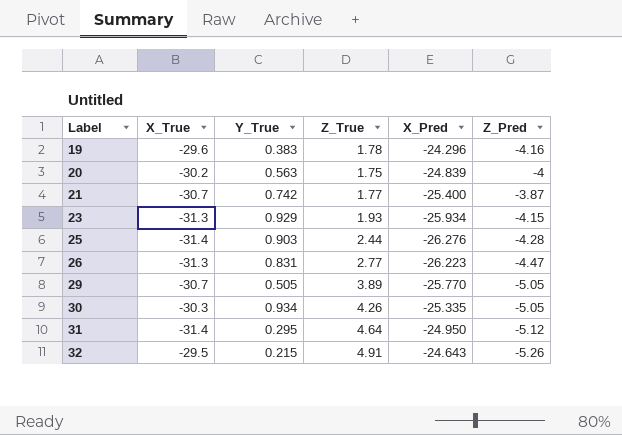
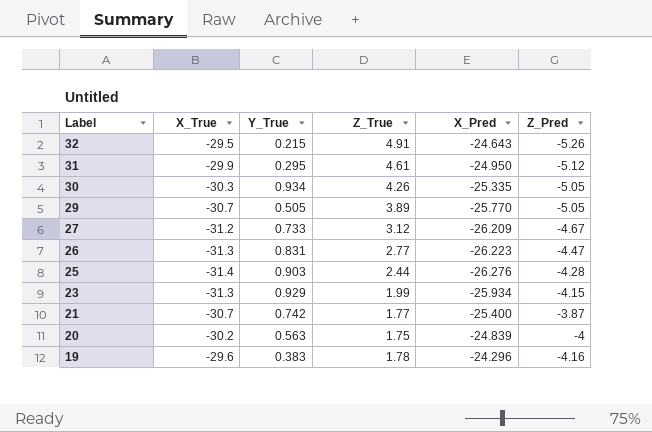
row order: Label ascending -> Label descending
31 | X_True: -31.4 -> -29.9
31 | Z_True: 4.64 -> 4.61
row 27: none -> -31.2 | 0.733 | 3.12 | -26.209 | -4.67
23 | Z_True: 1.93 -> 1.99

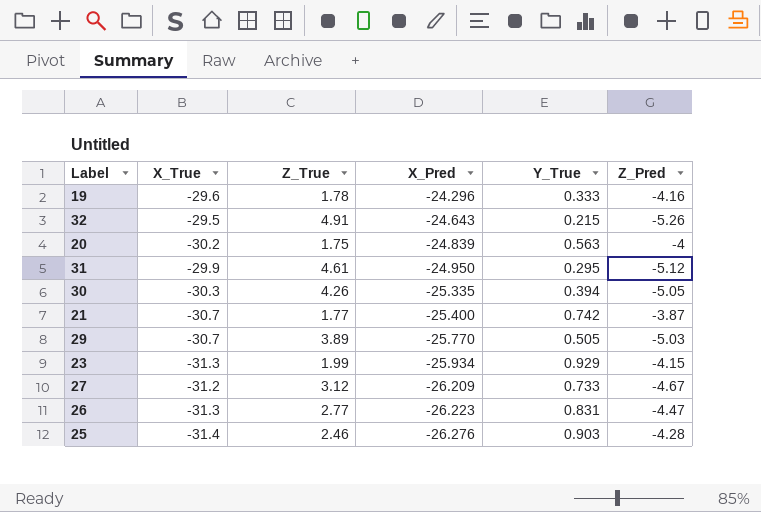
row order: Label descending -> X_Pred descending
column Y_True | position: 3 -> 5
19 | Y_True: 0.383 -> 0.333
30 | Y_True: 0.934 -> 0.394
29 | Z_Pred: -5.05 -> -5.03
25 | Z_True: 2.44 -> 2.46

